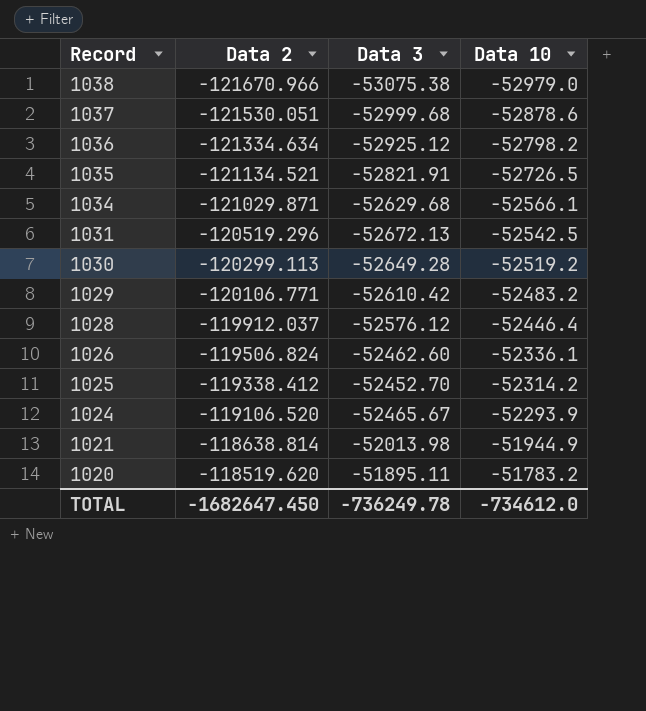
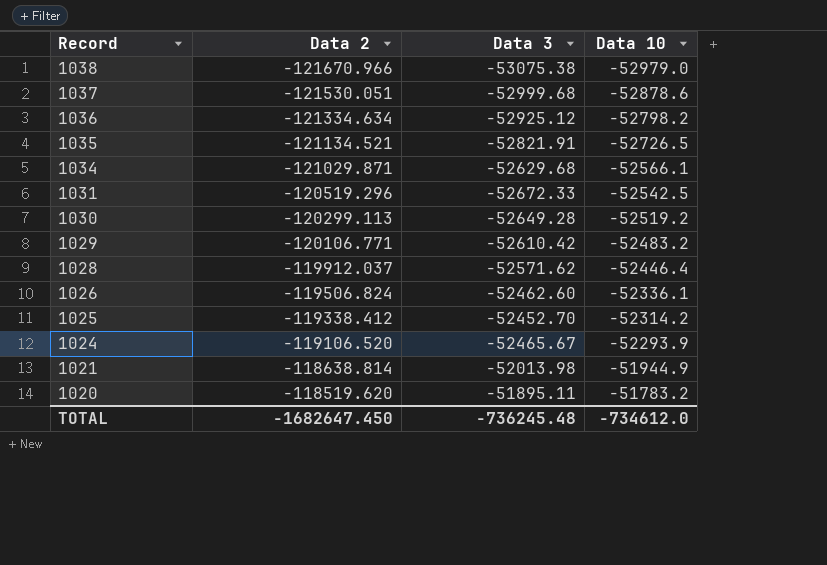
1031 | Data 3: -52672.13 -> -52672.33
1028 | Data 3: -52576.12 -> -52571.62
TOTAL | Data 3: -736249.78 -> -736245.48

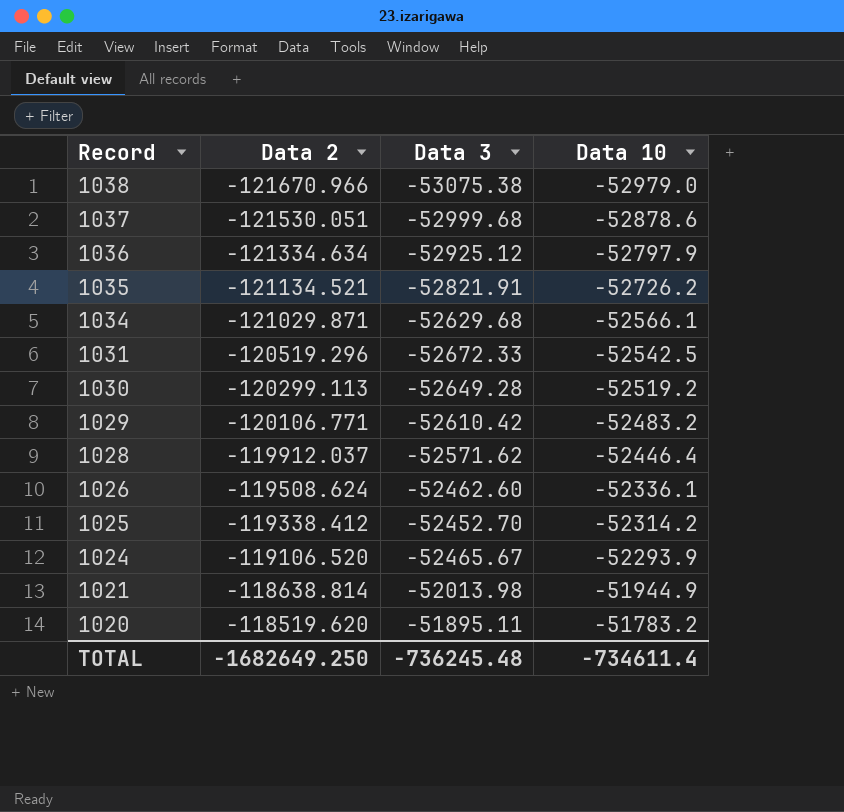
1036 | Data 10: -52798.2 -> -52797.9
1035 | Data 10: -52726.5 -> -52726.2
1026 | Data 2: -119506.824 -> -119508.624
TOTAL | Data 2: -1682647.450 -> -1682649.250
TOTAL | Data 10: -734612.0 -> -734611.4

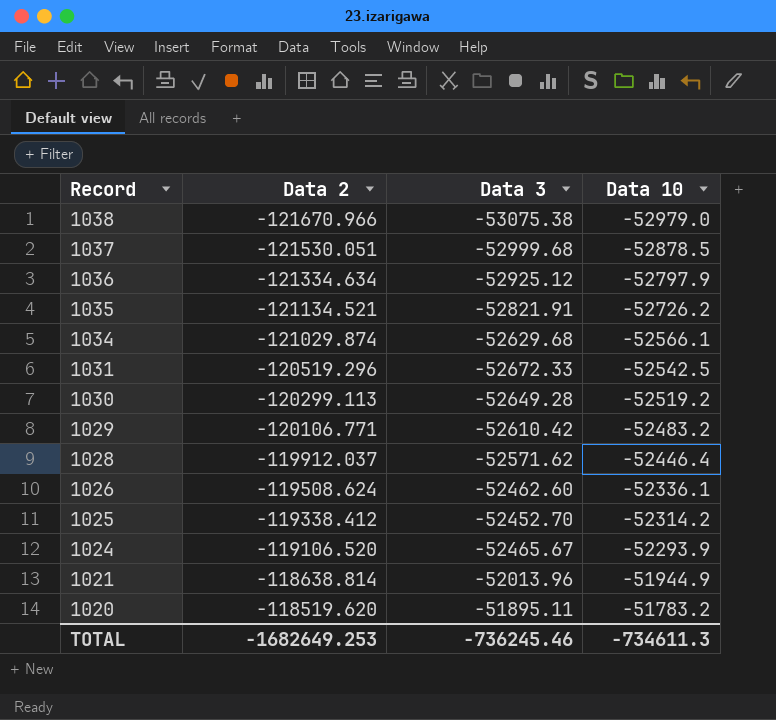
1037 | Data 10: -52878.6 -> -52878.5
1034 | Data 2: -121029.871 -> -121029.874
1021 | Data 3: -52013.98 -> -52013.96
TOTAL | Data 2: -1682649.250 -> -1682649.253
TOTAL | Data 3: -736245.48 -> -736245.46
TOTAL | Data 10: -734611.4 -> -734611.3

